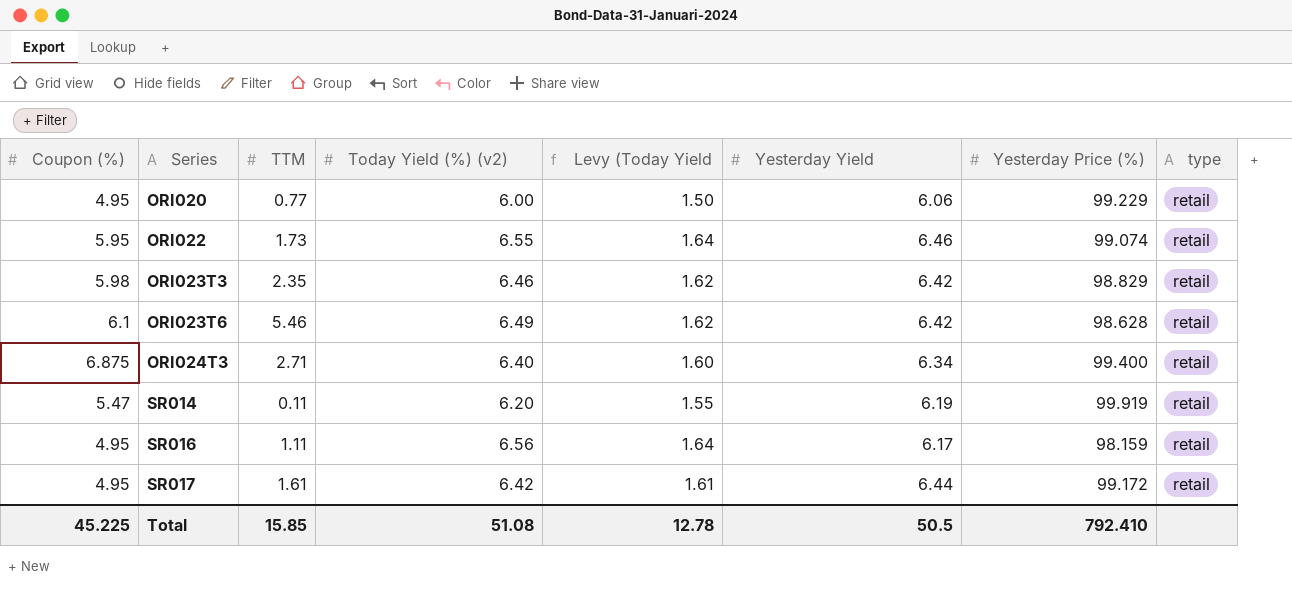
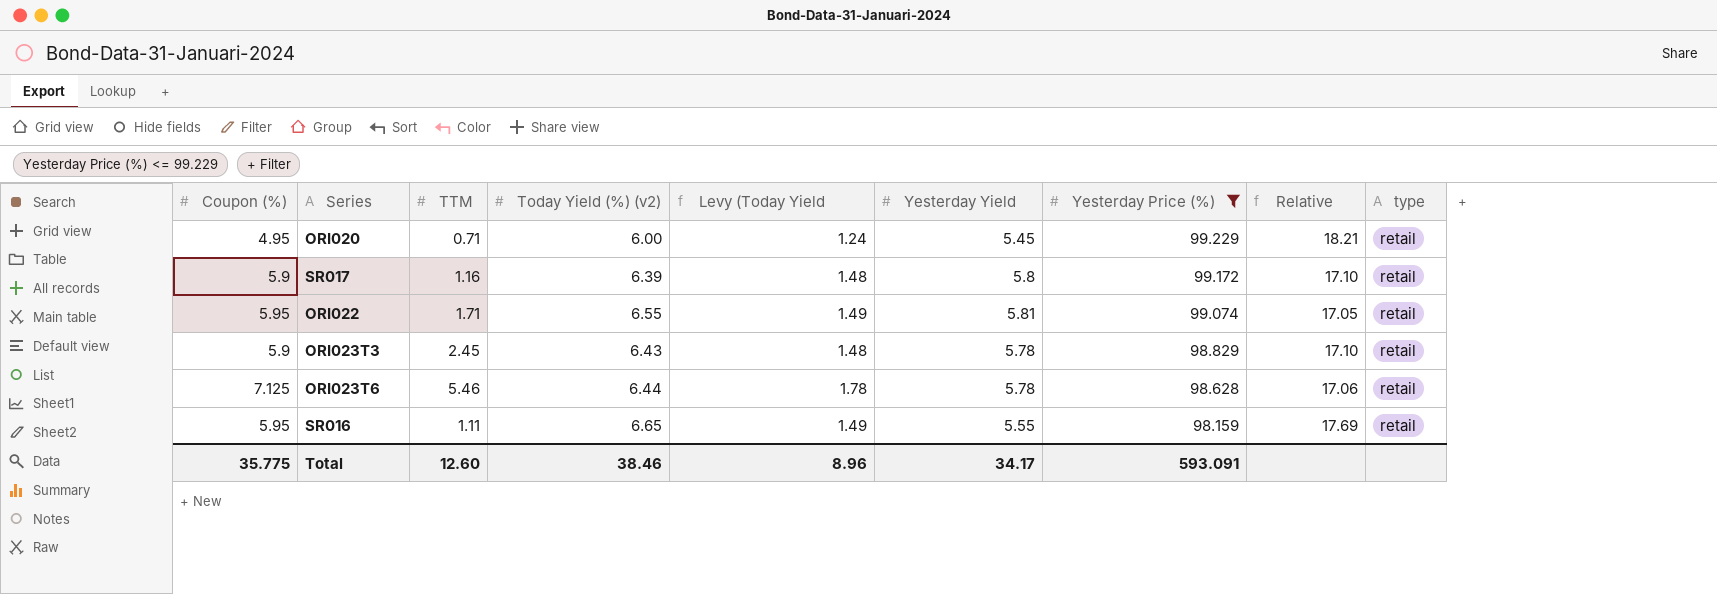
filter: none -> Yesterday Price (%) <= 99.229
row order: Series ascending -> Yesterday Price (%) descending
column Levy (Today Yield | formula: [Today Yield (%) (v2)] * 0.25 -> [Coupon (%)] * 0.25
column Relative | formula: none -> [Yesterday Price (%)] / [Yesterday Yield]
ORI020 | TTM: 0.77 -> 0.71
ORI020 | Yesterday Yield: 6.06 -> 5.45
SR017 | Coupon (%): 4.95 -> 5.9
SR017 | TTM: 1.61 -> 1.16
SR017 | Today Yield (%) (v2): 6.42 -> 6.39
SR017 | Yesterday Yield: 6.44 -> 5.8
ORI022 | TTM: 1.73 -> 1.71
ORI022 | Yesterday Yield: 6.46 -> 5.81
ORI023T3 | Coupon (%): 5.98 -> 5.9
ORI023T3 | TTM: 2.35 -> 2.45
ORI023T3 | Today Yield (%) (v2): 6.46 -> 6.43
ORI023T3 | Yesterday Yield: 6.42 -> 5.78
ORI023T6 | Coupon (%): 6.1 -> 7.125
ORI023T6 | Today Yield (%) (v2): 6.49 -> 6.44
ORI023T6 | Yesterday Yield: 6.42 -> 5.78
SR016 | Coupon (%): 4.95 -> 5.95
SR016 | Today Yield (%) (v2): 6.56 -> 6.65
SR016 | Yesterday Yield: 6.17 -> 5.55
Total | Coupon (%): 45.225 -> 35.775
Total | TTM: 15.85 -> 12.60
Total | Today Yield (%) (v2): 51.08 -> 38.46
Total | Levy (Today Yield: 12.78 -> 8.96
Total | Yesterday Yield: 50.5 -> 34.17
Total | Yesterday Price (%): 792.410 -> 593.091

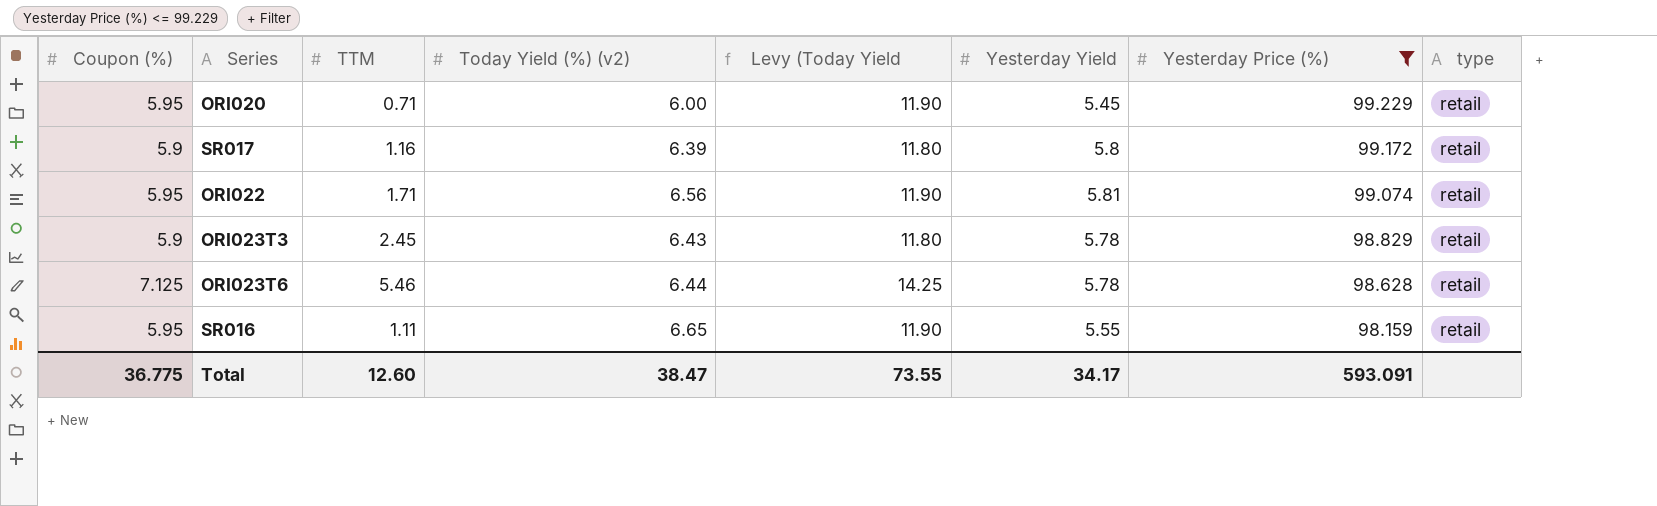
column Relative | formula: [Yesterday Price (%)] / [Yesterday Yield] -> none
column Levy (Today Yield | formula: [Coupon (%)] * 0.25 -> [Coupon (%)] * 2
ORI020 | Coupon (%): 4.95 -> 5.95
ORI022 | Today Yield (%) (v2): 6.55 -> 6.56
Total | Coupon (%): 35.775 -> 36.775
Total | Today Yield (%) (v2): 38.46 -> 38.47
Total | Levy (Today Yield: 8.96 -> 73.55

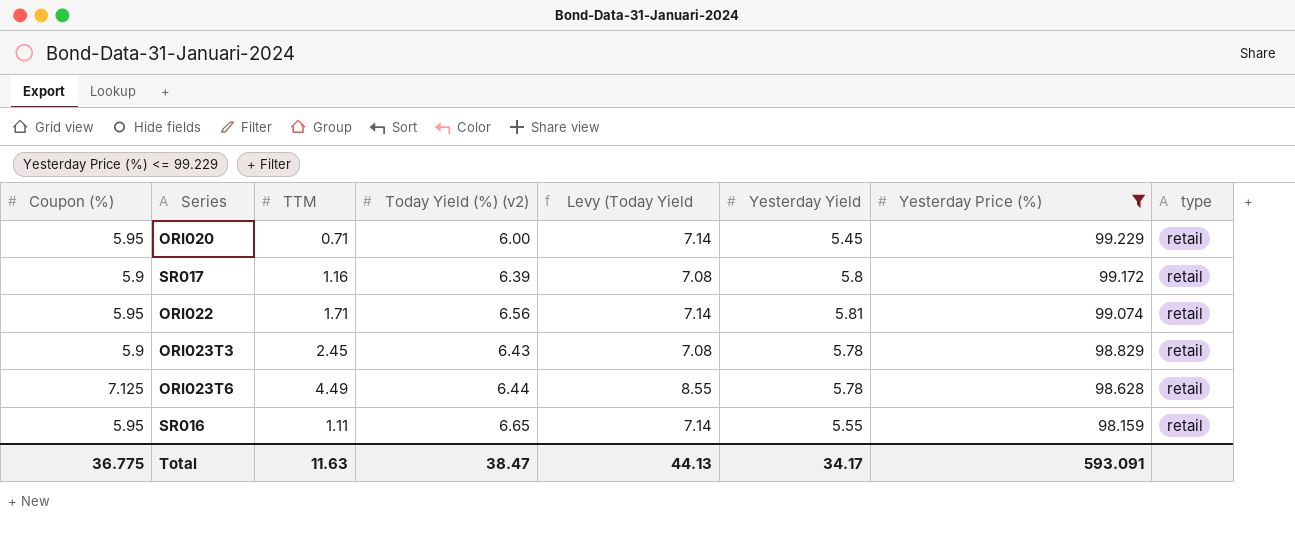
column Levy (Today Yield | formula: [Coupon (%)] * 2 -> [Coupon (%)] * 1.2
ORI023T6 | TTM: 5.46 -> 4.49
Total | TTM: 12.60 -> 11.63
Total | Levy (Today Yield: 73.55 -> 44.13

